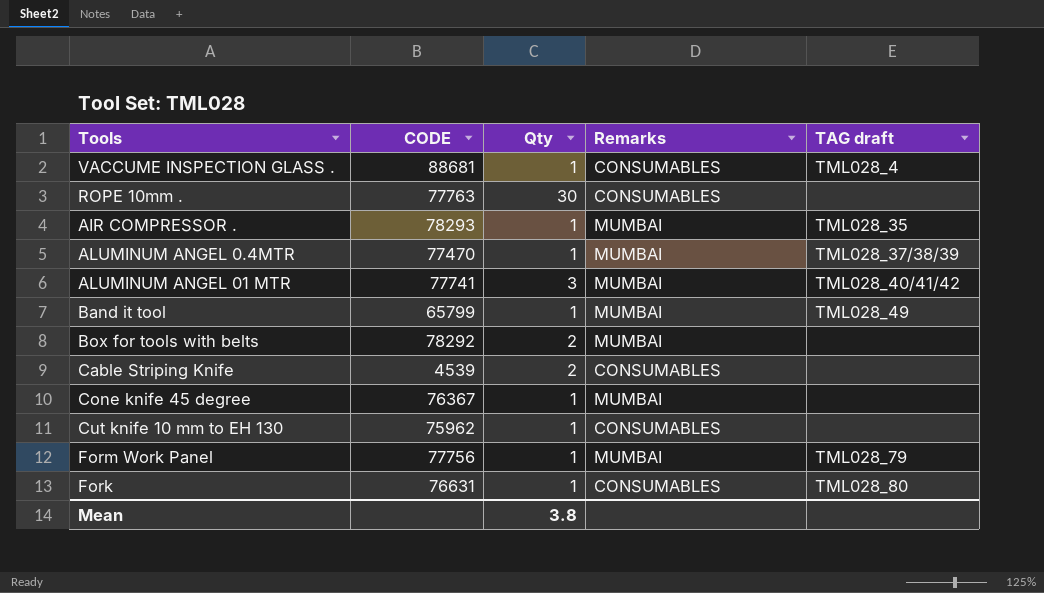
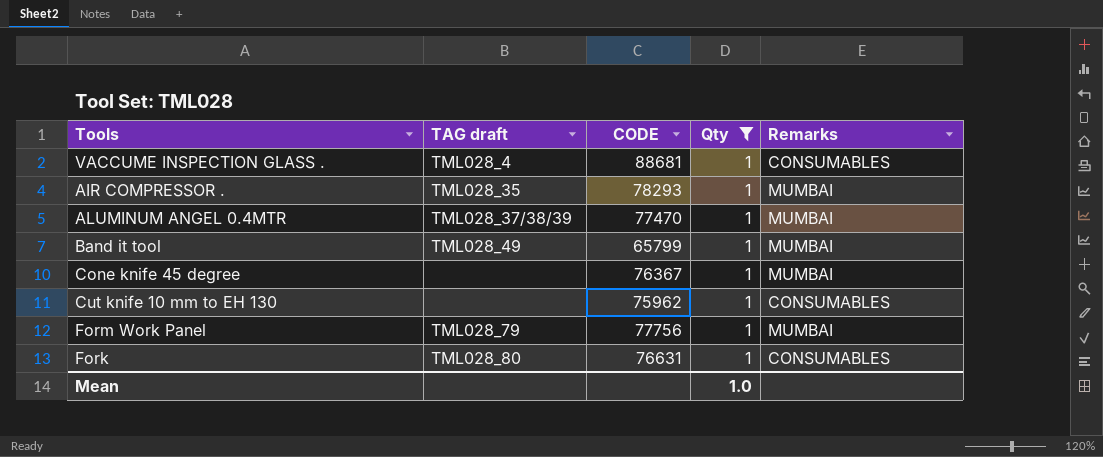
filter: none -> Qty = 1
column TAG draft | position: 5 -> 2
Mean | Qty: 3.8 -> 1.0

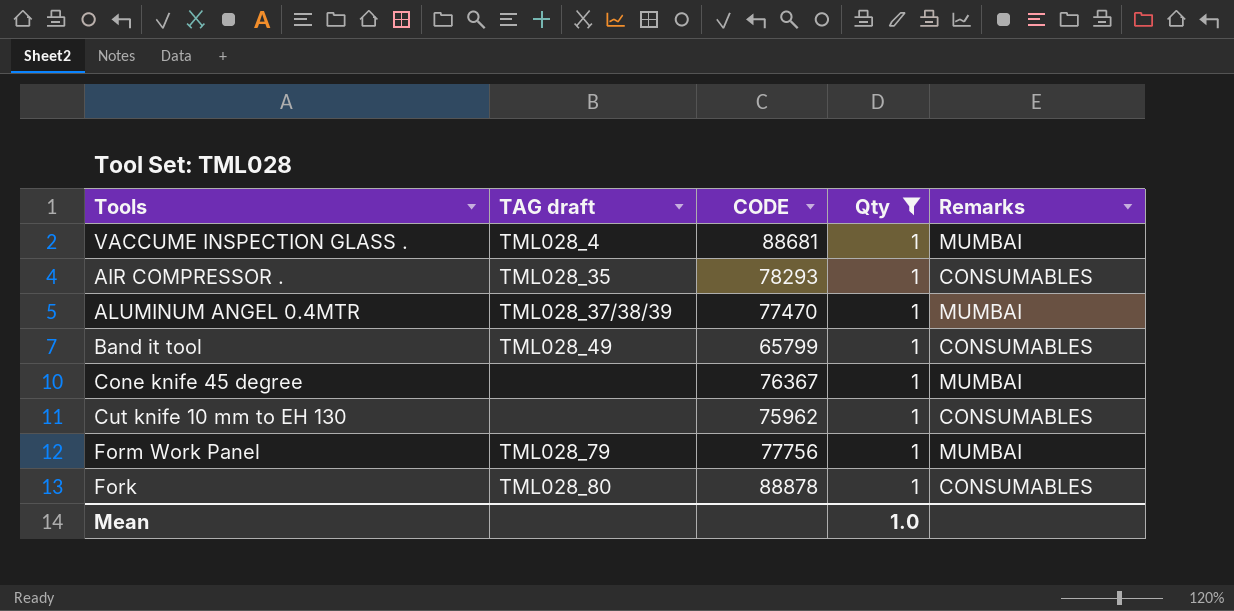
VACCUME INSPECTION GLASS . | Remarks: CONSUMABLES -> MUMBAI
AIR COMPRESSOR . | Remarks: MUMBAI -> CONSUMABLES
Band it tool | Remarks: MUMBAI -> CONSUMABLES
Fork | CODE: 76631 -> 88878

